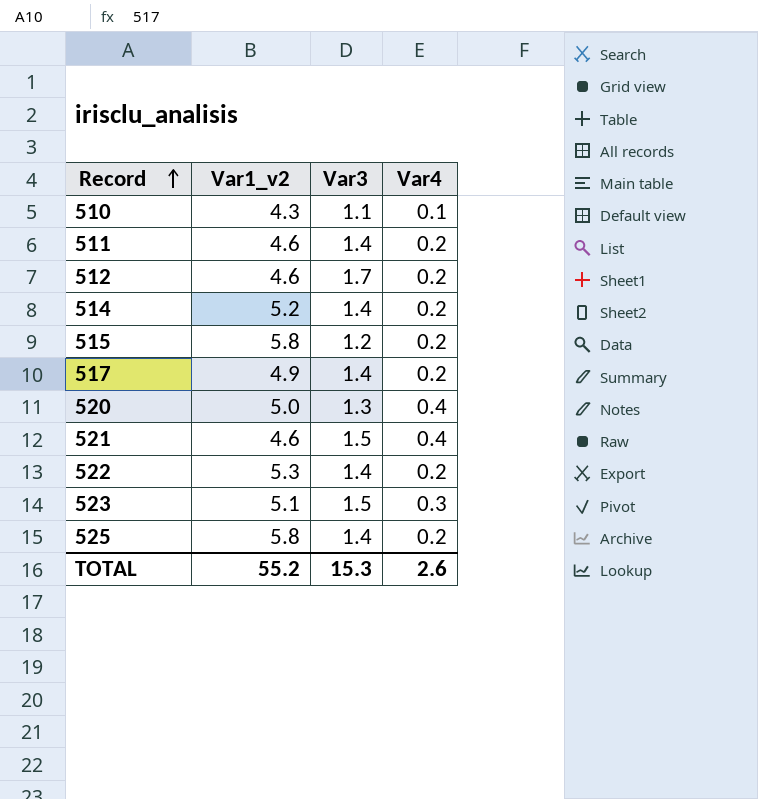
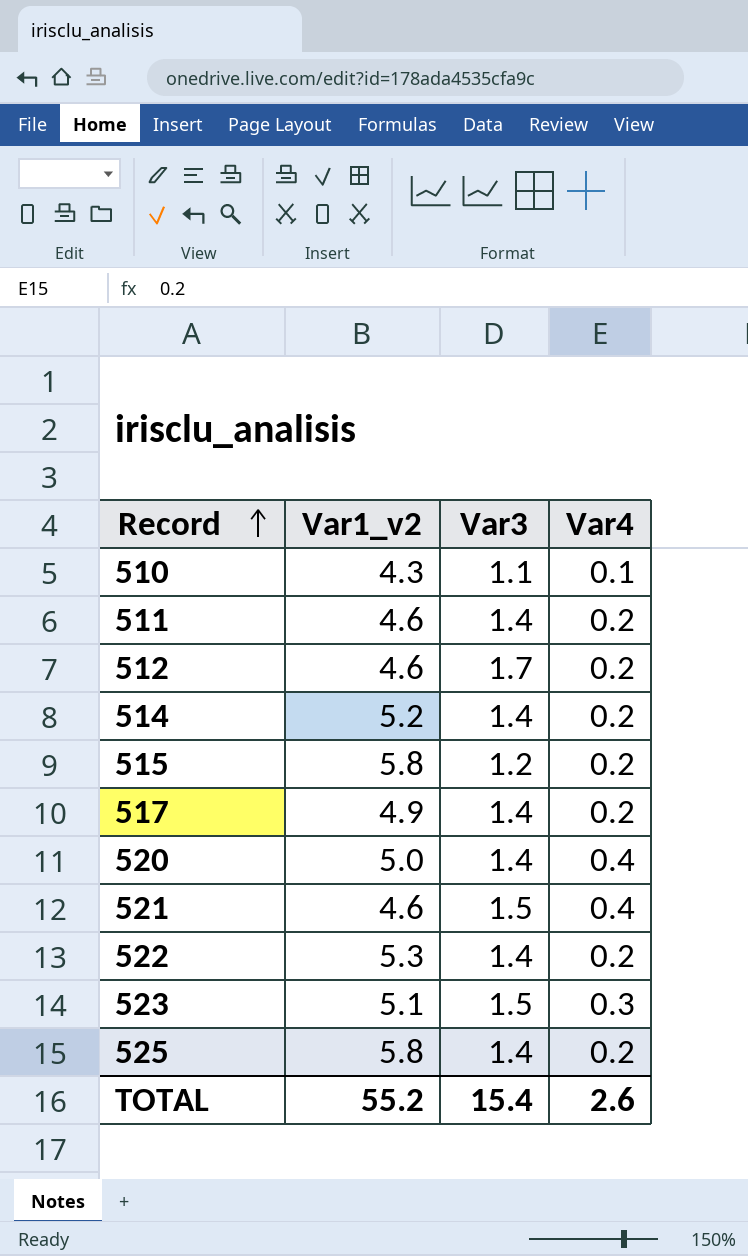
520 | Var3: 1.3 -> 1.4
TOTAL | Var3: 15.3 -> 15.4

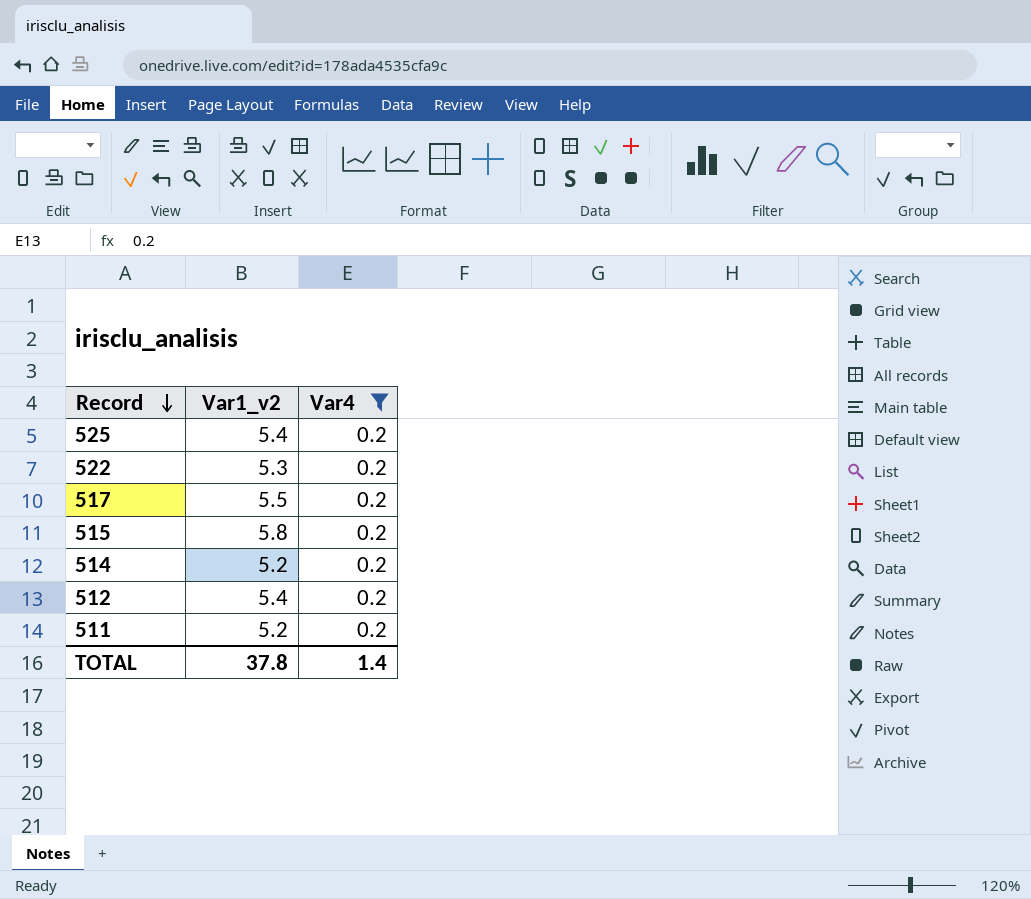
filter: none -> Var4 = 0.2
row order: Record ascending -> Record descending
column Var3 | position: 3 -> none
525 | Var1_v2: 5.8 -> 5.4
517 | Var1_v2: 4.9 -> 5.5
512 | Var1_v2: 4.6 -> 5.4
511 | Var1_v2: 4.6 -> 5.2
TOTAL | Var1_v2: 55.2 -> 37.8
TOTAL | Var4: 2.6 -> 1.4

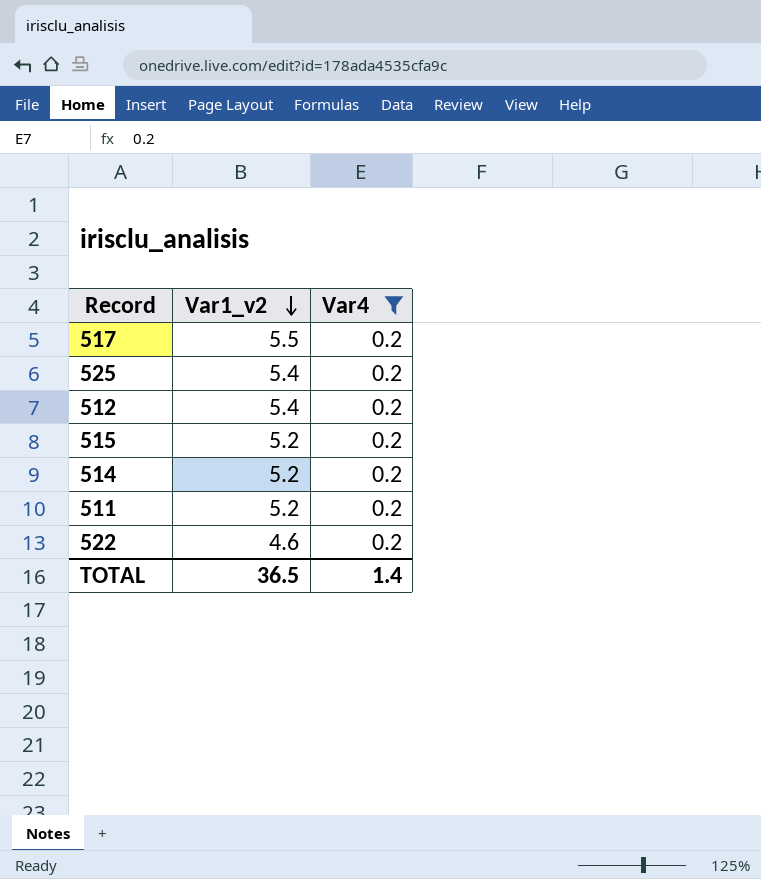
row order: Record descending -> Var1_v2 descending
515 | Var1_v2: 5.8 -> 5.2
522 | Var1_v2: 5.3 -> 4.6
TOTAL | Var1_v2: 37.8 -> 36.5

